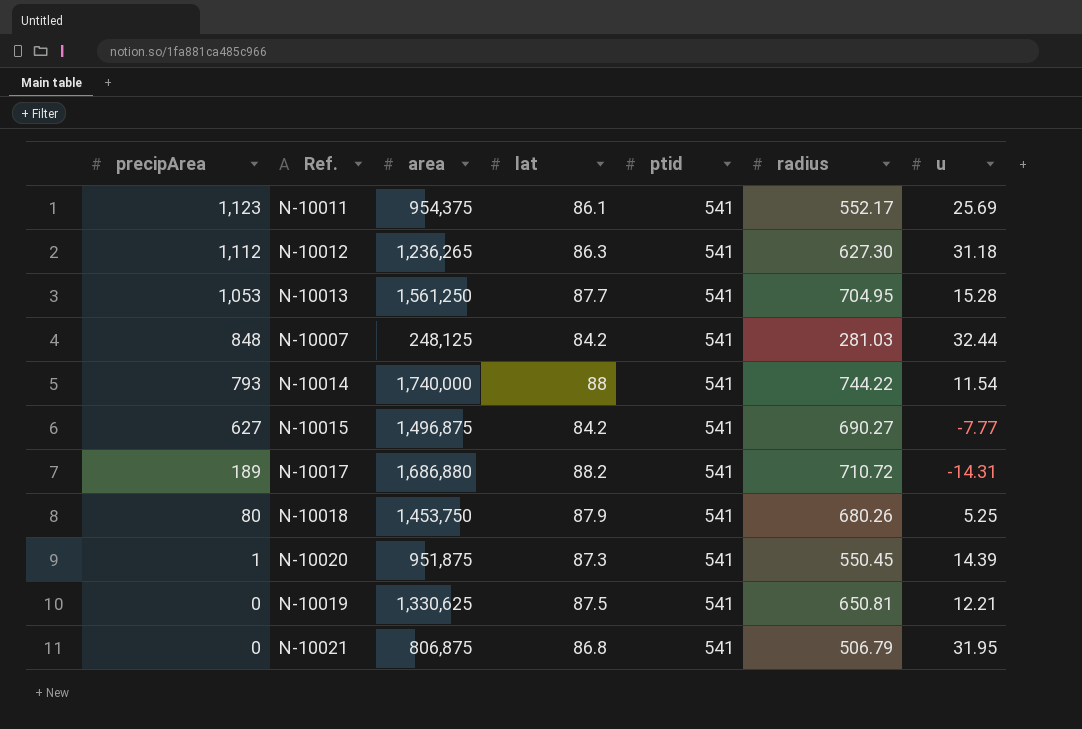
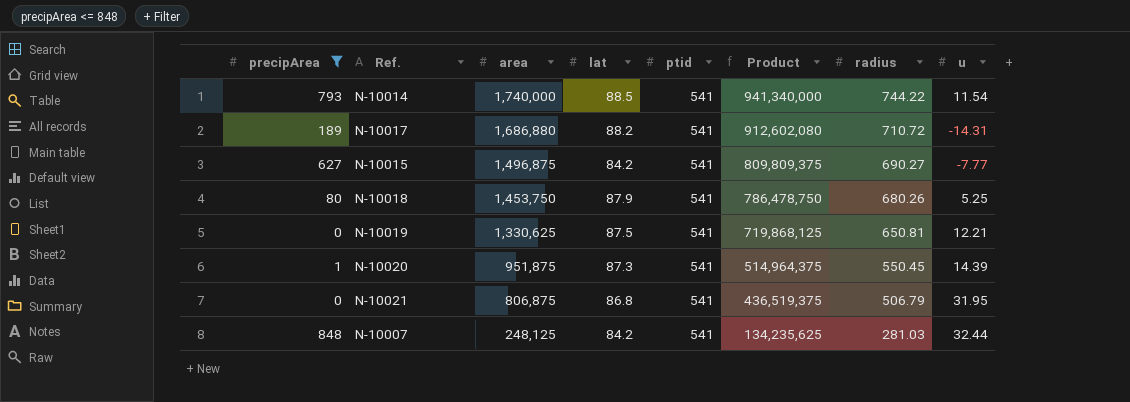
filter: none -> precipArea <= 848
row order: precipArea descending -> area descending
column Product | formula: none -> [area] * [ptid]
N-10014 | lat: 88 -> 88.5

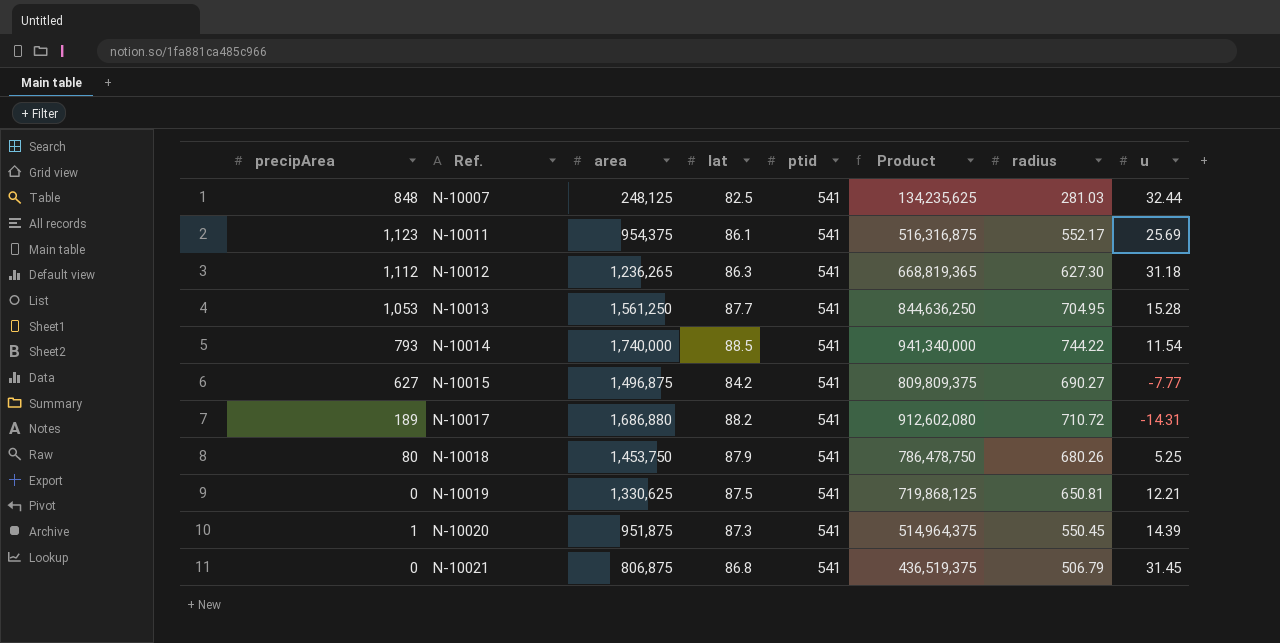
filter: precipArea <= 848 -> none
row order: area descending -> Ref. ascending
N-10007 | lat: 84.2 -> 82.5
N-10021 | u: 31.95 -> 31.45

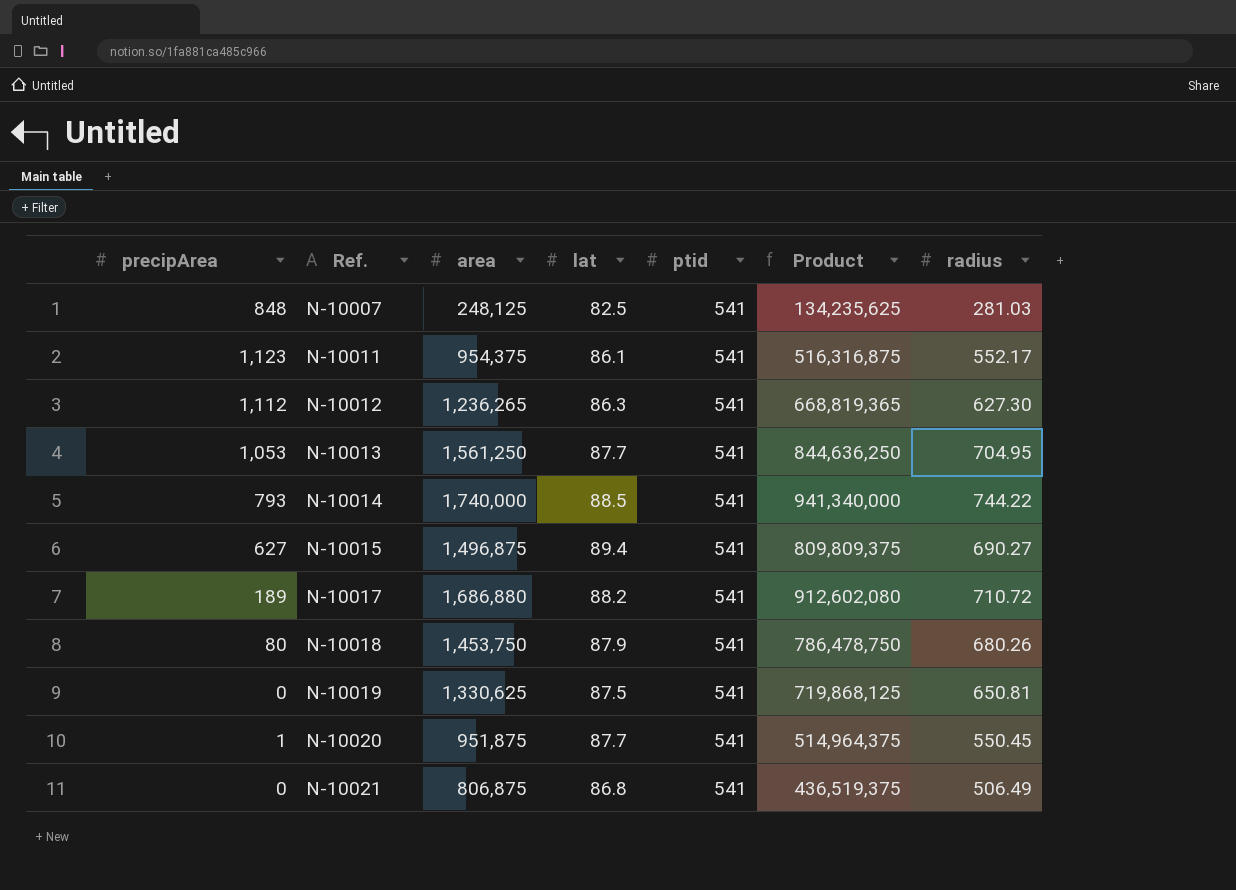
column u | position: 8 -> none
N-10015 | lat: 84.2 -> 89.4
N-10020 | lat: 87.3 -> 87.7
N-10021 | radius: 506.79 -> 506.49

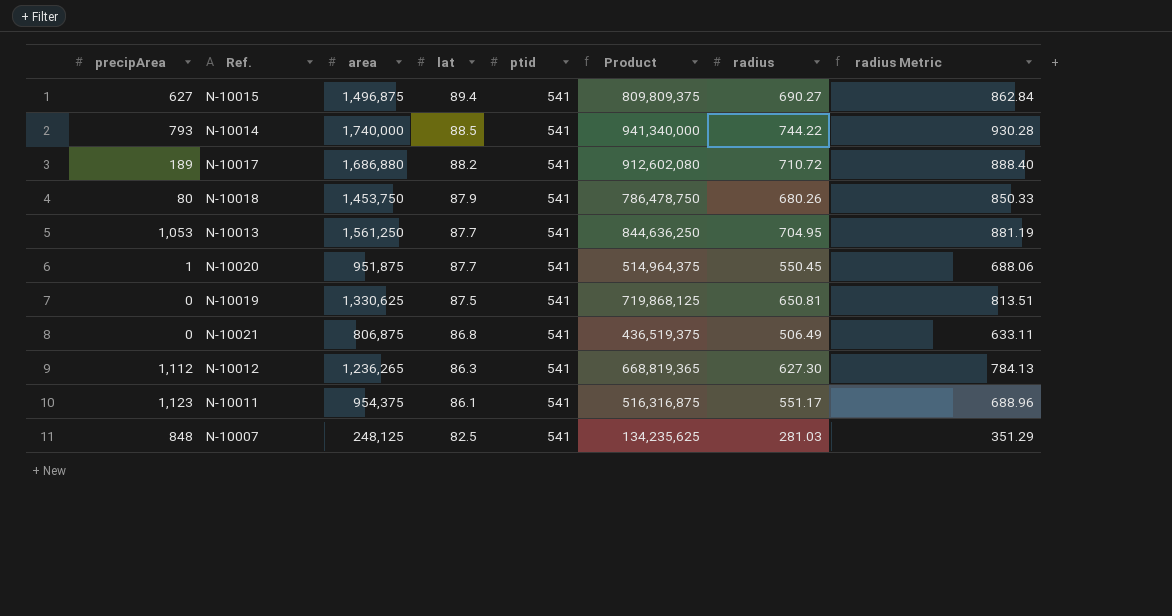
row order: Ref. ascending -> lat descending
column radius Metric | formula: none -> [radius] * 1.25
N-10011 | radius: 552.17 -> 551.17

